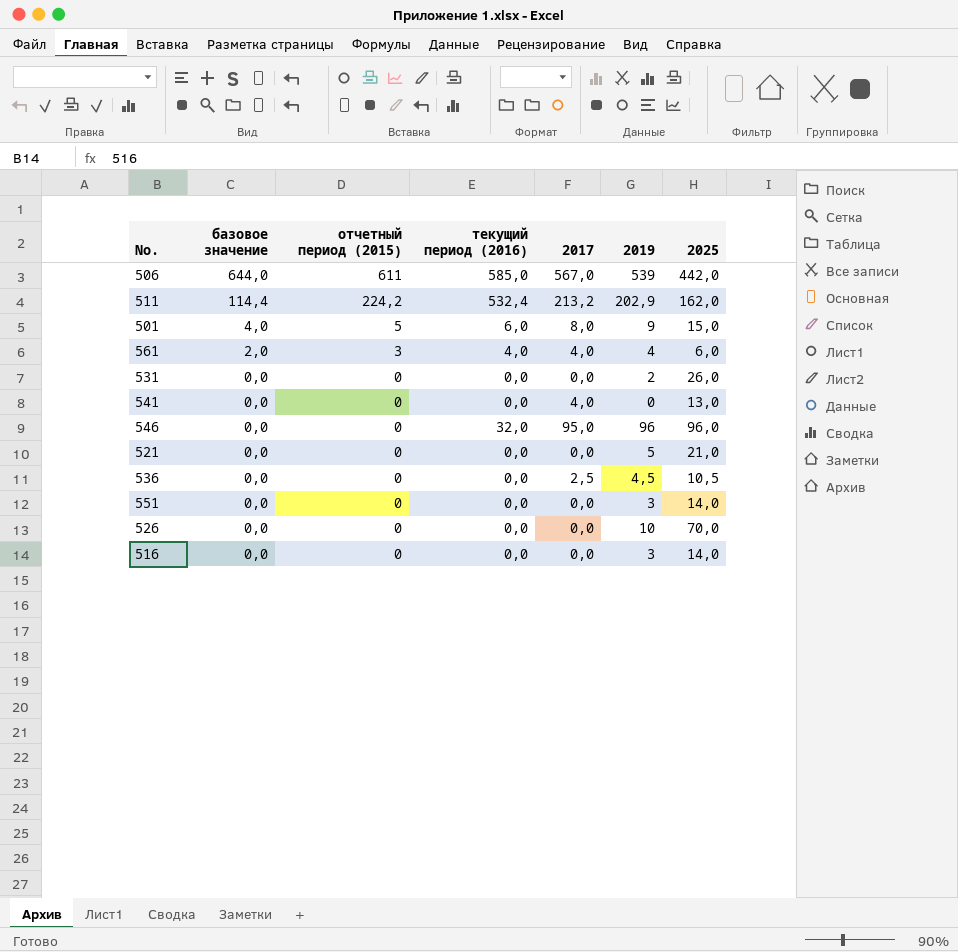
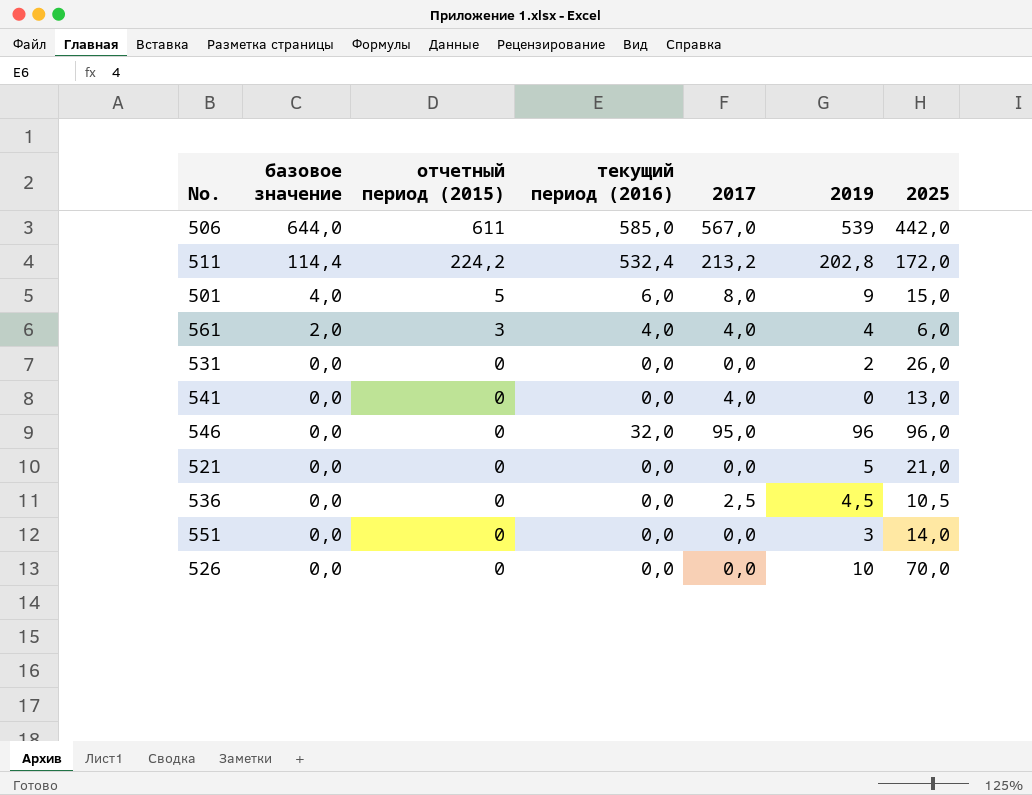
row 516: 0,0 | 0 | 0,0 | 0,0 | 3 | 14,0 -> none
511 | 2019: 202,9 -> 202,8
511 | 2025: 162,0 -> 172,0

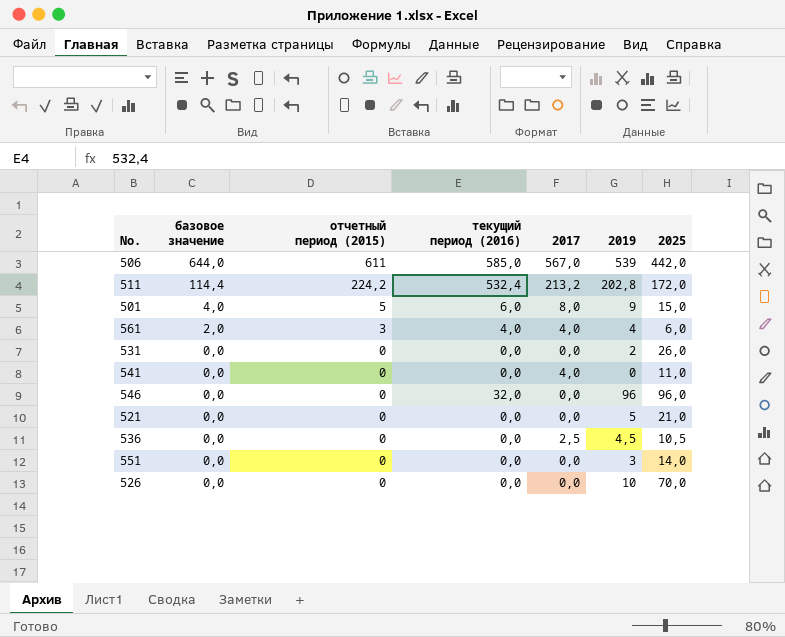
541 | 2025: 13,0 -> 11,0
546 | 2017: 95,0 -> 0,0

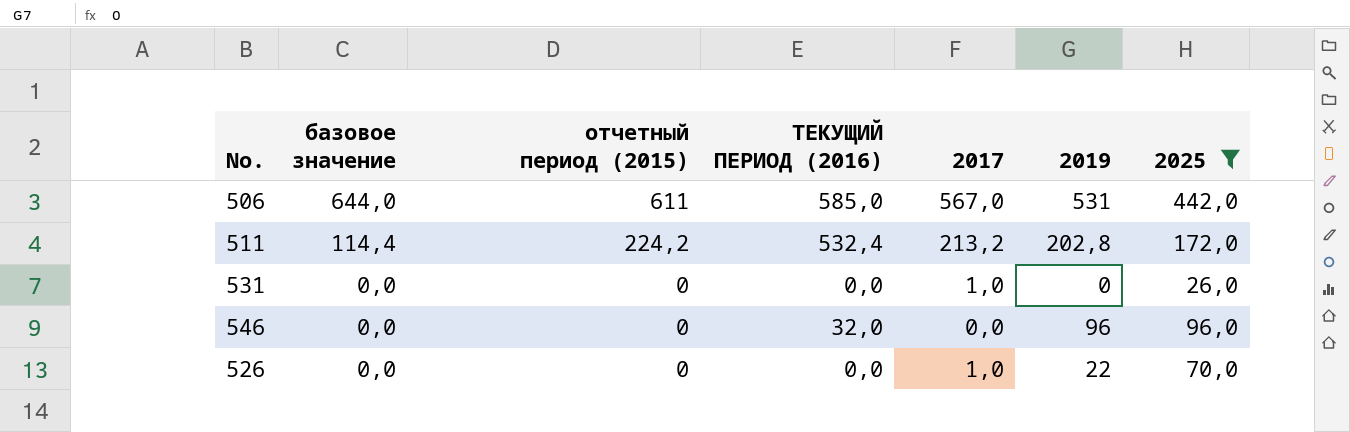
filter: none -> 2025 >= 26,0
column name: текущий период (2016) -> ТЕКУЩИЙ ПЕРИОД (2016)
506 | 2019: 539 -> 531
531 | 2017: 0,0 -> 1,0
531 | 2019: 2 -> 0
526 | 2017: 0,0 -> 1,0
526 | 2019: 10 -> 22

